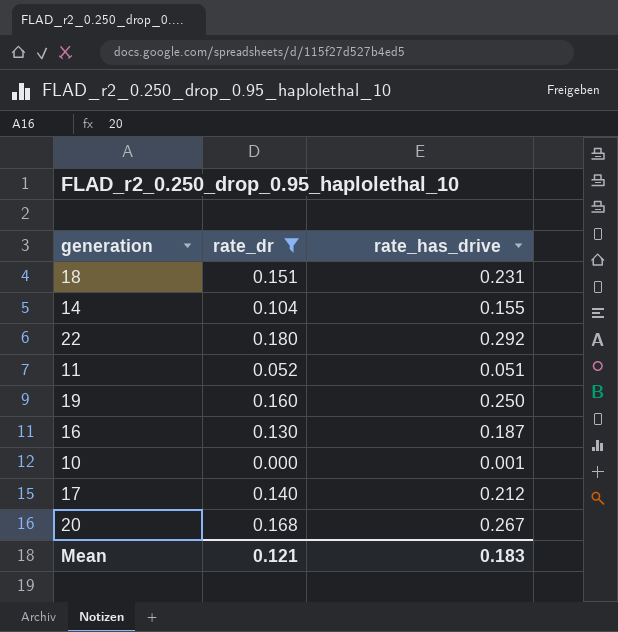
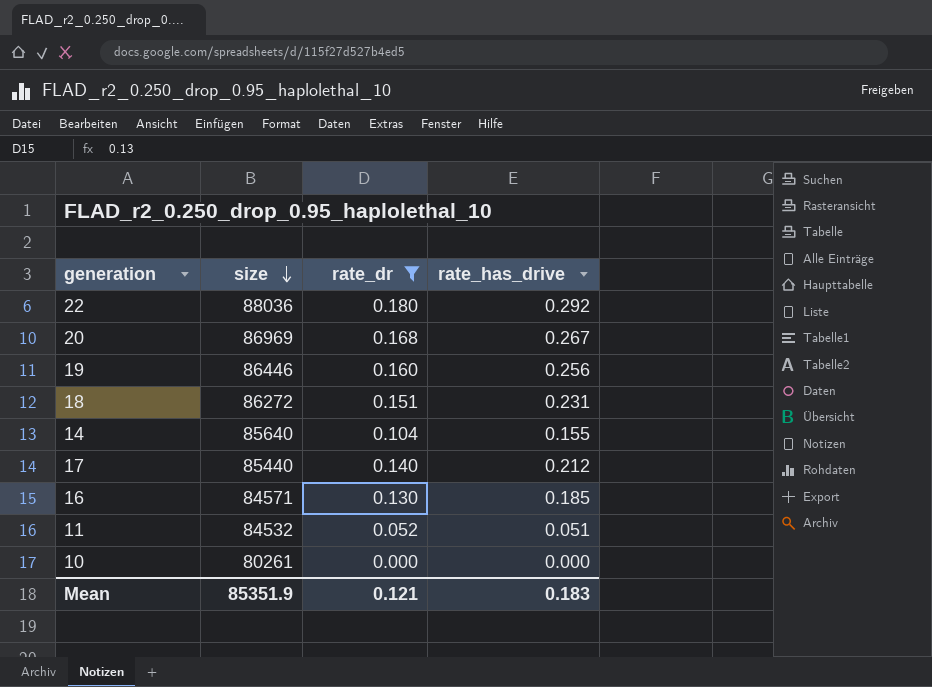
row order: none -> size descending
column size | position: none -> 2
19 | rate_has_drive: 0.250 -> 0.256
16 | rate_has_drive: 0.187 -> 0.185
10 | rate_has_drive: 0.001 -> 0.000

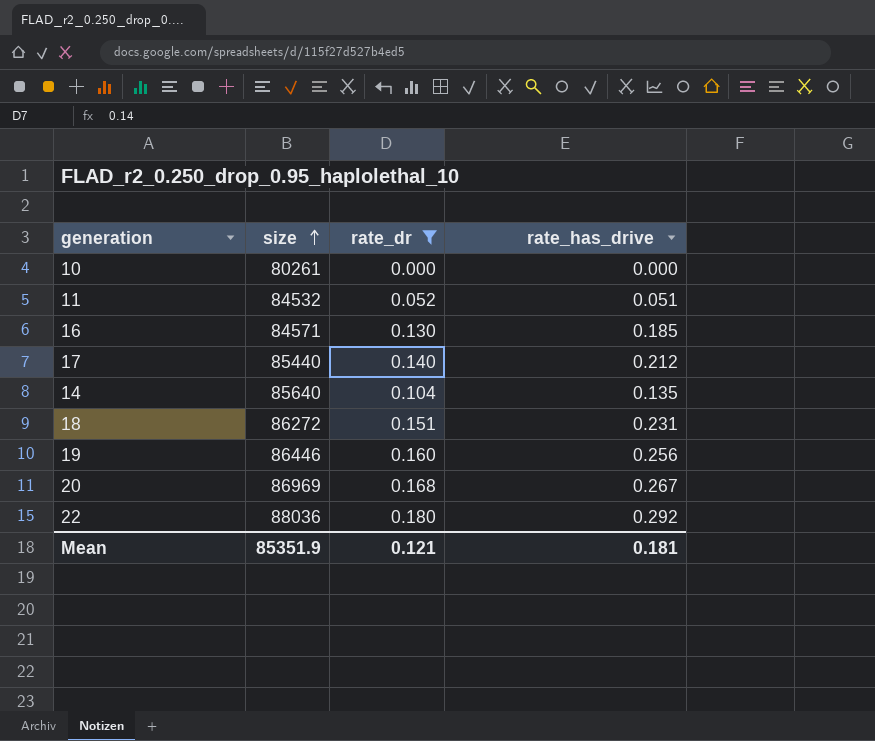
row order: size descending -> size ascending
14 | rate_has_drive: 0.155 -> 0.135
Mean | rate_has_drive: 0.183 -> 0.181

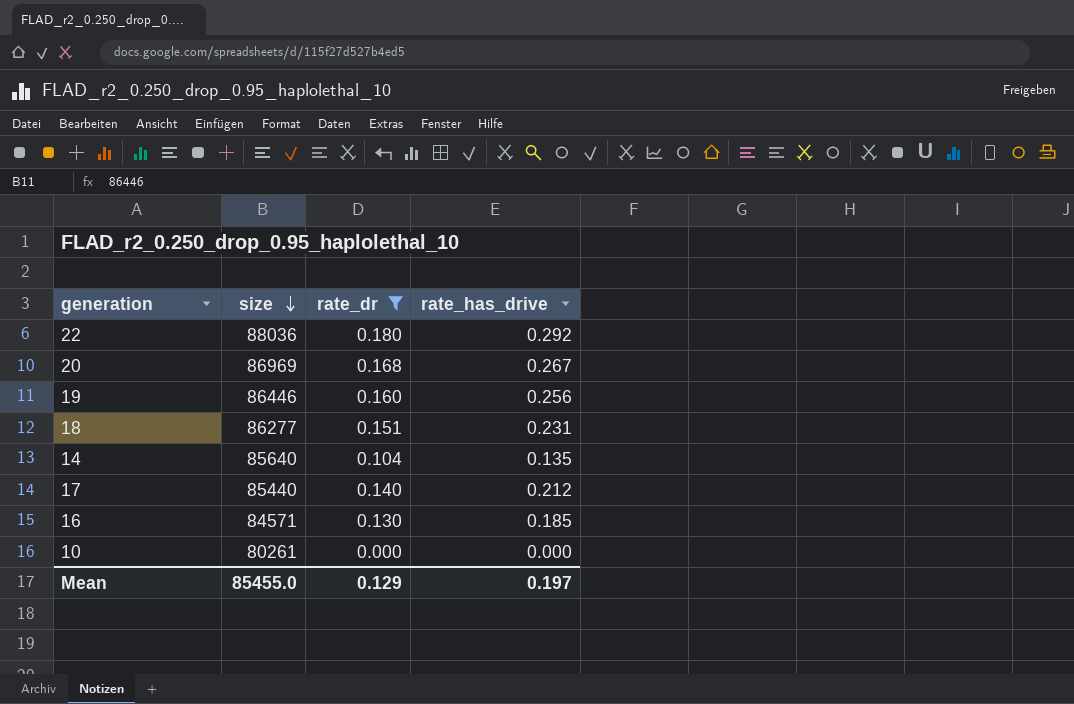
row order: size ascending -> size descending
row 11: 84532 | 0.052 | 0.051 -> none
18 | size: 86272 -> 86277
Mean | size: 85351.9 -> 85455.0
Mean | rate_dr: 0.121 -> 0.129
Mean | rate_has_drive: 0.181 -> 0.197

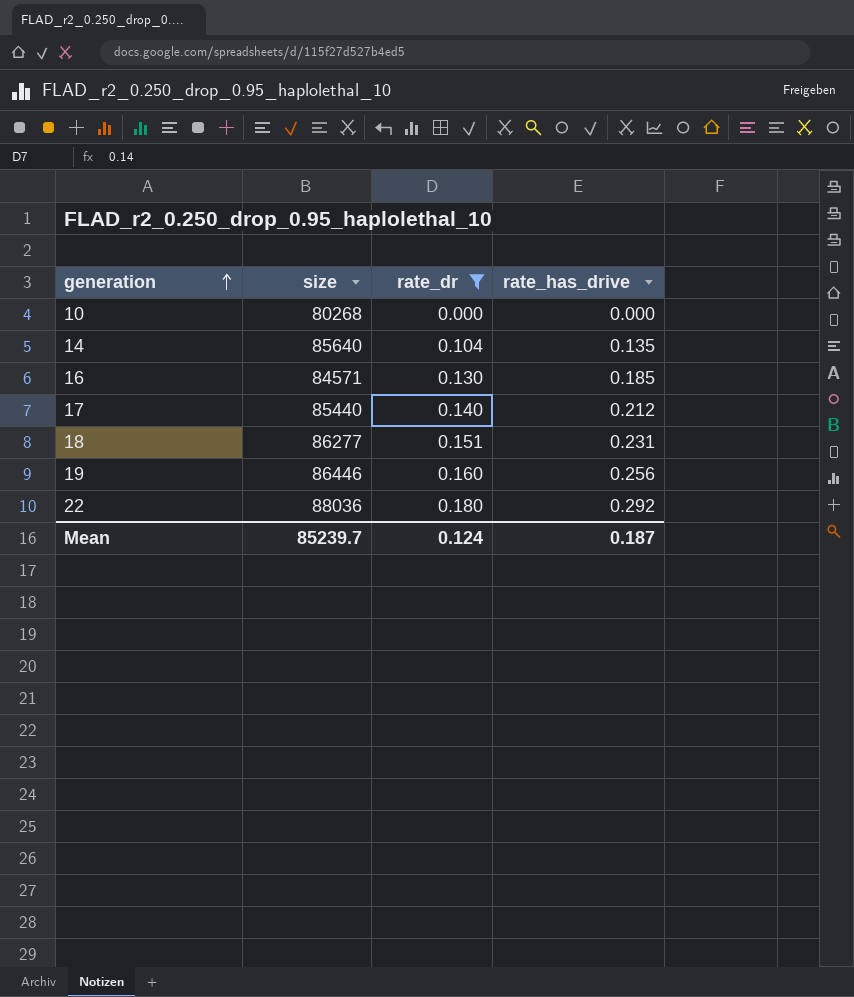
row order: size descending -> generation ascending
row 20: 86969 | 0.168 | 0.267 -> none
10 | size: 80261 -> 80268
Mean | size: 85455.0 -> 85239.7
Mean | rate_dr: 0.129 -> 0.124
Mean | rate_has_drive: 0.197 -> 0.187

